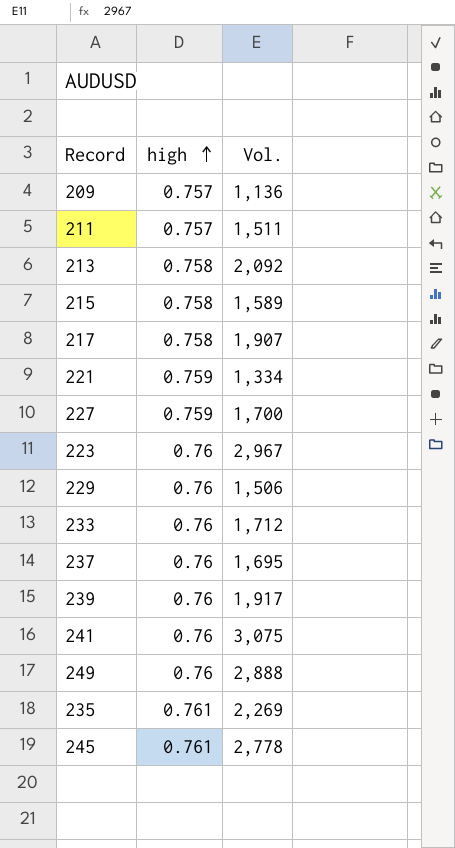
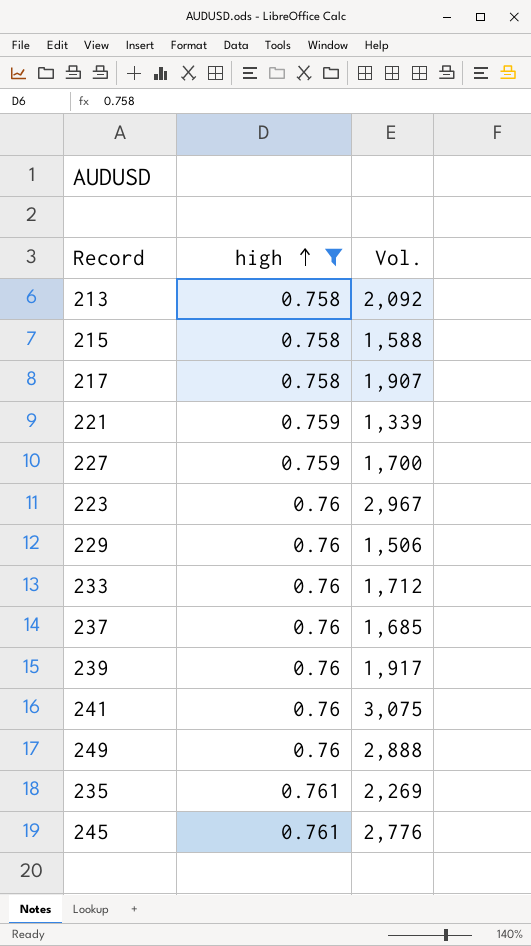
filter: none -> high != 0.757
215 | Vol.: 1,589 -> 1,588
221 | Vol.: 1,334 -> 1,339
237 | Vol.: 1,695 -> 1,685
245 | Vol.: 2,778 -> 2,776

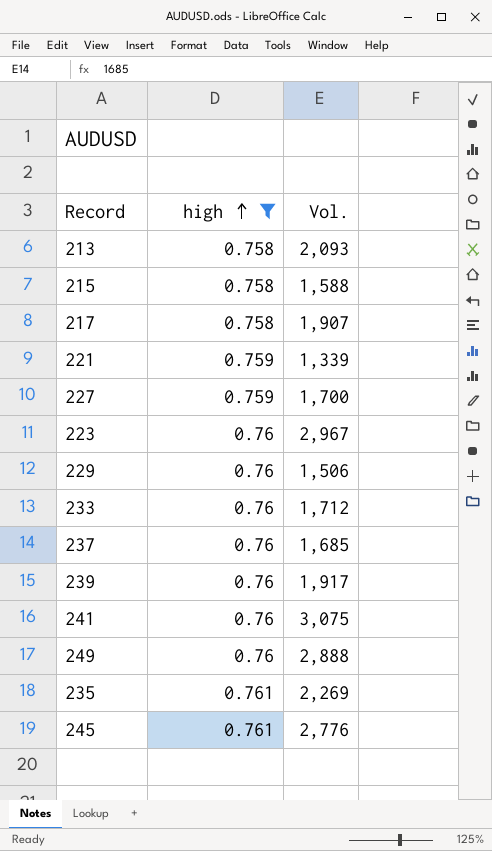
213 | Vol.: 2,092 -> 2,093

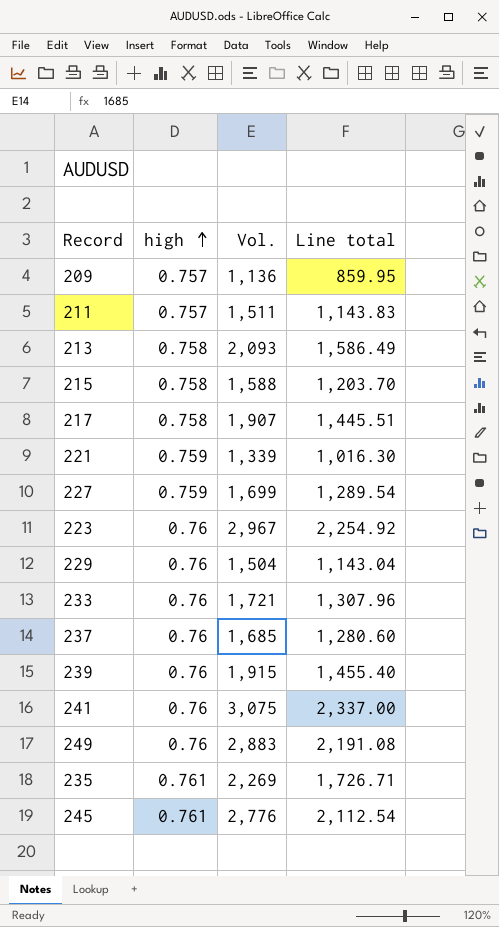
filter: high != 0.757 -> none
column Line total | formula: none -> [high] * [Vol.]
227 | Vol.: 1,700 -> 1,699
229 | Vol.: 1,506 -> 1,504
233 | Vol.: 1,712 -> 1,721
239 | Vol.: 1,917 -> 1,915
249 | Vol.: 2,888 -> 2,883

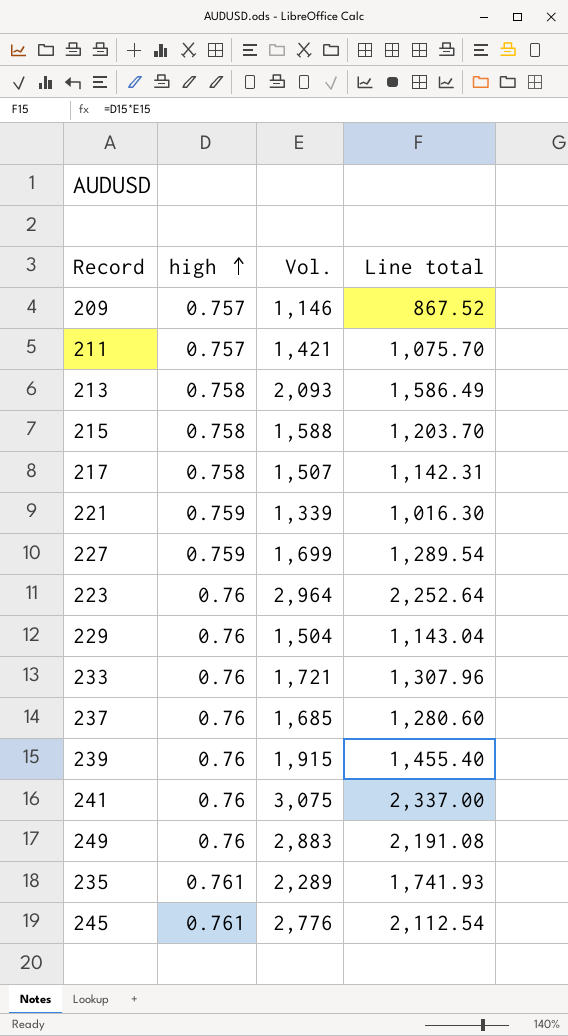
209 | Vol.: 1,136 -> 1,146
209 | Line total: 859.95 -> 867.52
211 | Vol.: 1,511 -> 1,421
211 | Line total: 1,143.83 -> 1,075.70
217 | Vol.: 1,907 -> 1,507
217 | Line total: 1,445.51 -> 1,142.31
223 | Vol.: 2,967 -> 2,964
223 | Line total: 2,254.92 -> 2,252.64
235 | Vol.: 2,269 -> 2,289
235 | Line total: 1,726.71 -> 1,741.93

